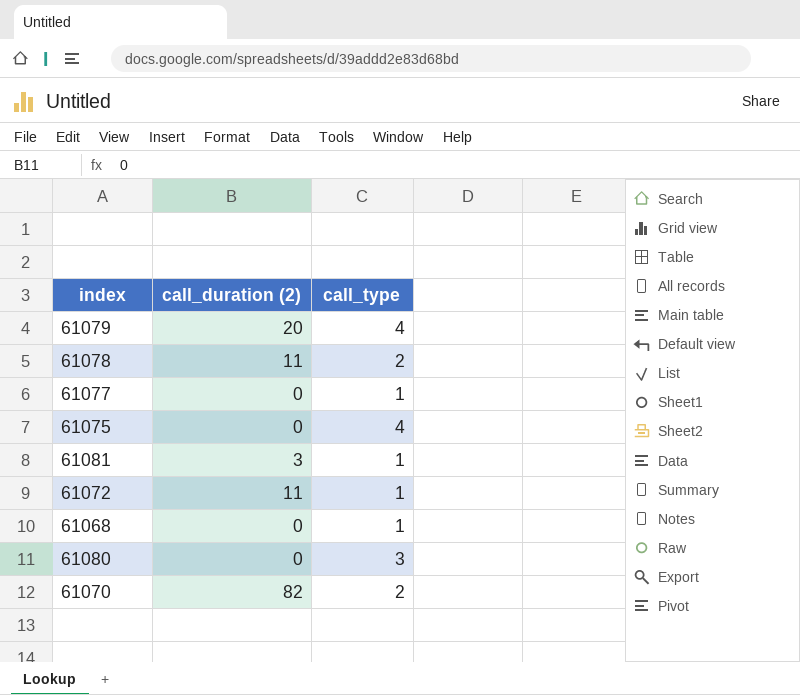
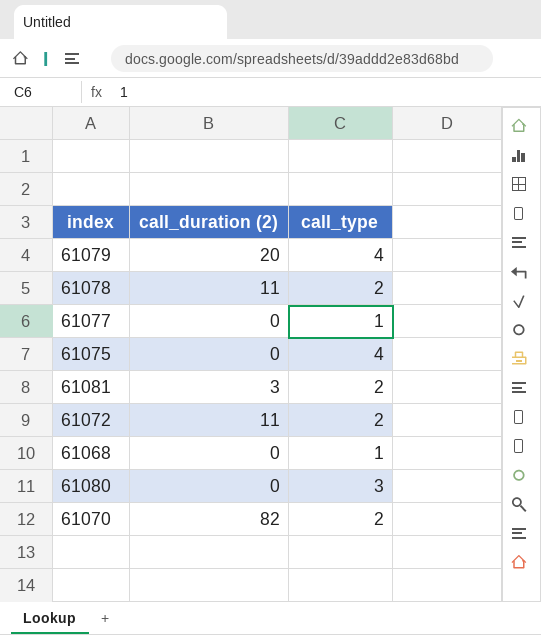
61081 | call_type: 1 -> 2
61072 | call_type: 1 -> 2

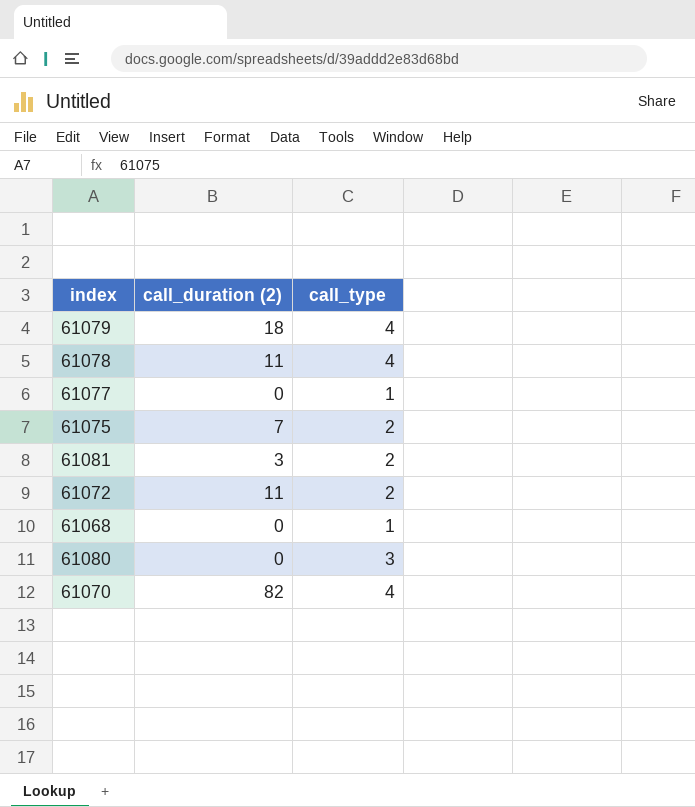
61079 | call_duration (2): 20 -> 18
61078 | call_type: 2 -> 4
61075 | call_duration (2): 0 -> 7
61075 | call_type: 4 -> 2
61070 | call_type: 2 -> 4

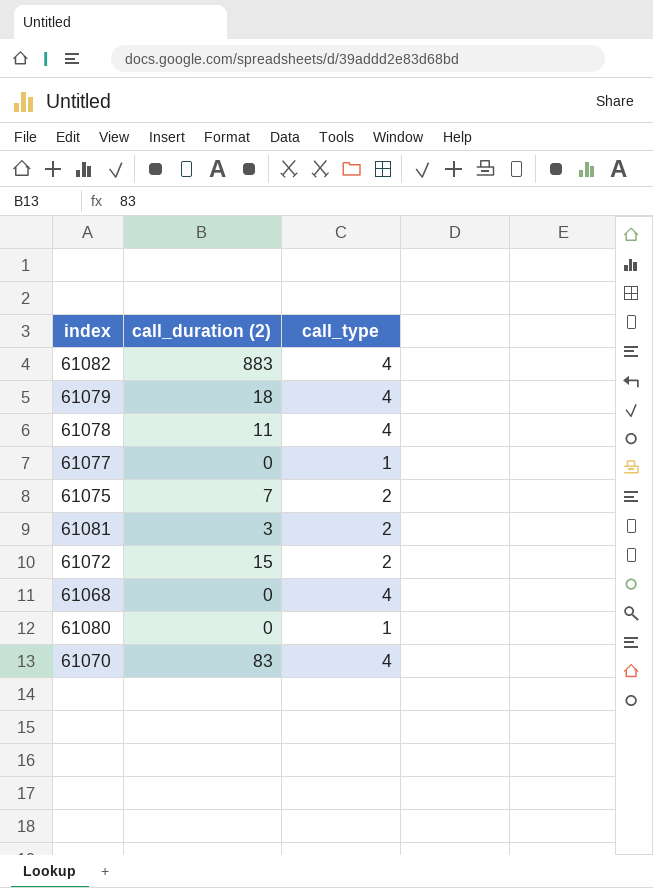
row 61082: none -> 883 | 4
61072 | call_duration (2): 11 -> 15
61068 | call_type: 1 -> 4
61080 | call_type: 3 -> 1
61070 | call_duration (2): 82 -> 83

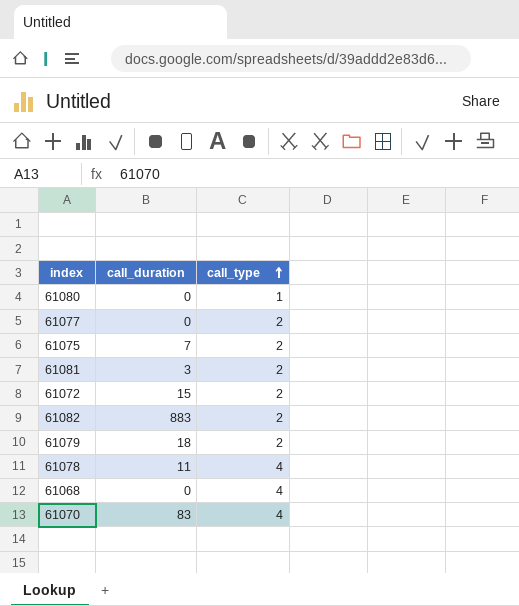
row order: none -> call_type ascending
column name: call_duration (2) -> call_duration
61077 | call_type: 1 -> 2
61082 | call_type: 4 -> 2
61079 | call_type: 4 -> 2

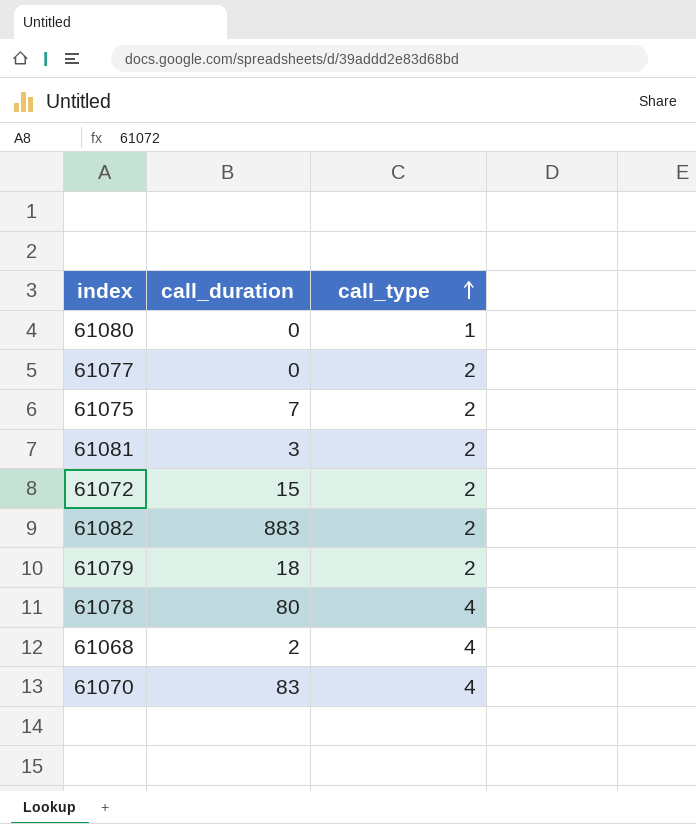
61078 | call_duration: 11 -> 80
61068 | call_duration: 0 -> 2

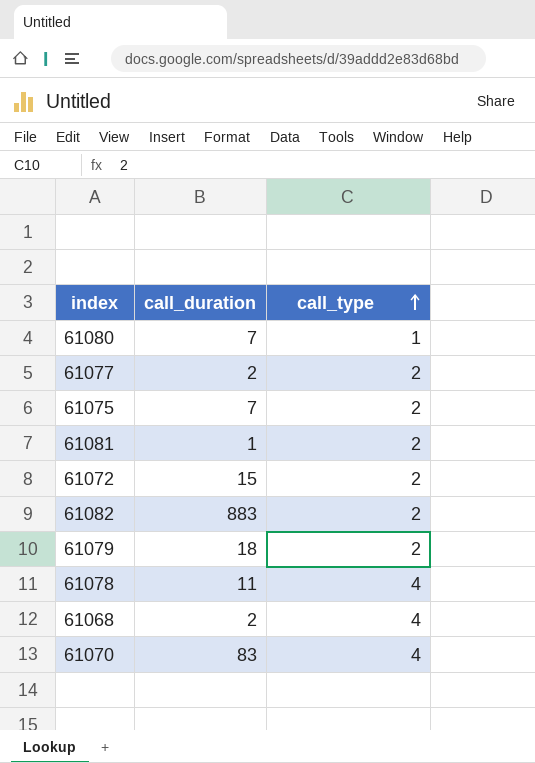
61080 | call_duration: 0 -> 7
61077 | call_duration: 0 -> 2
61081 | call_duration: 3 -> 1
61078 | call_duration: 80 -> 11

